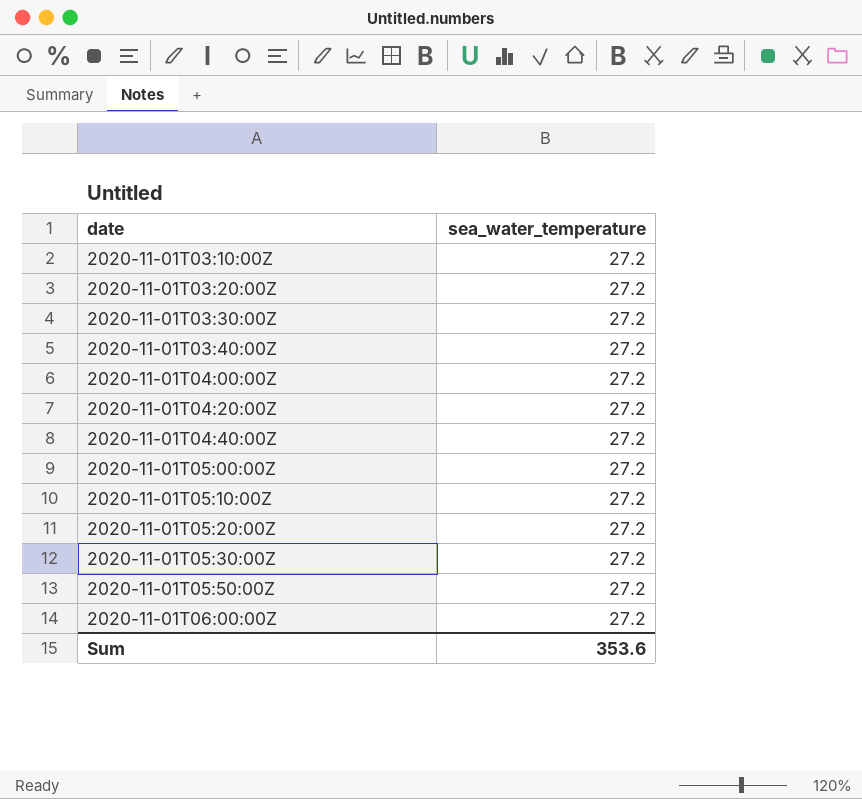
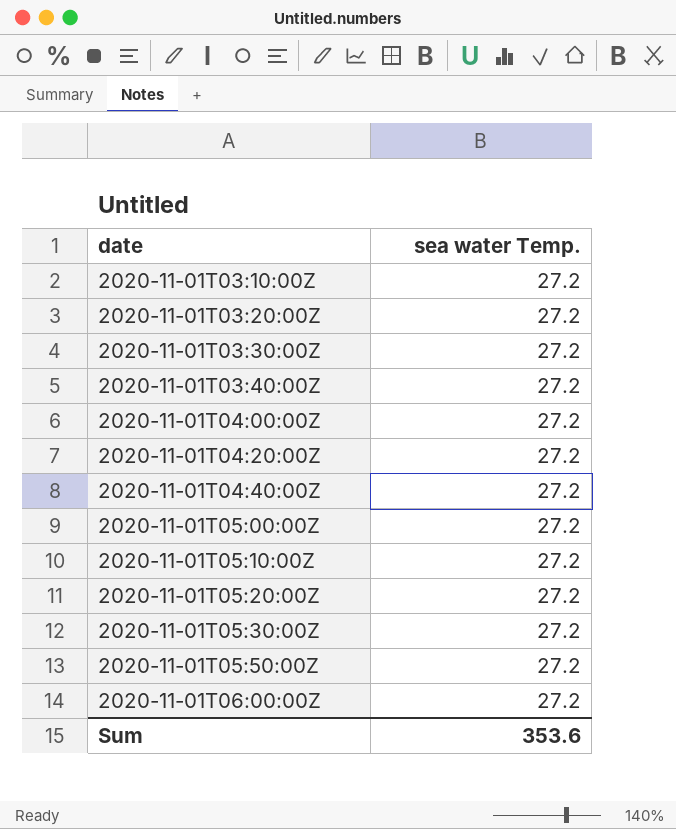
column name: sea_water_temperature -> sea water Temp.

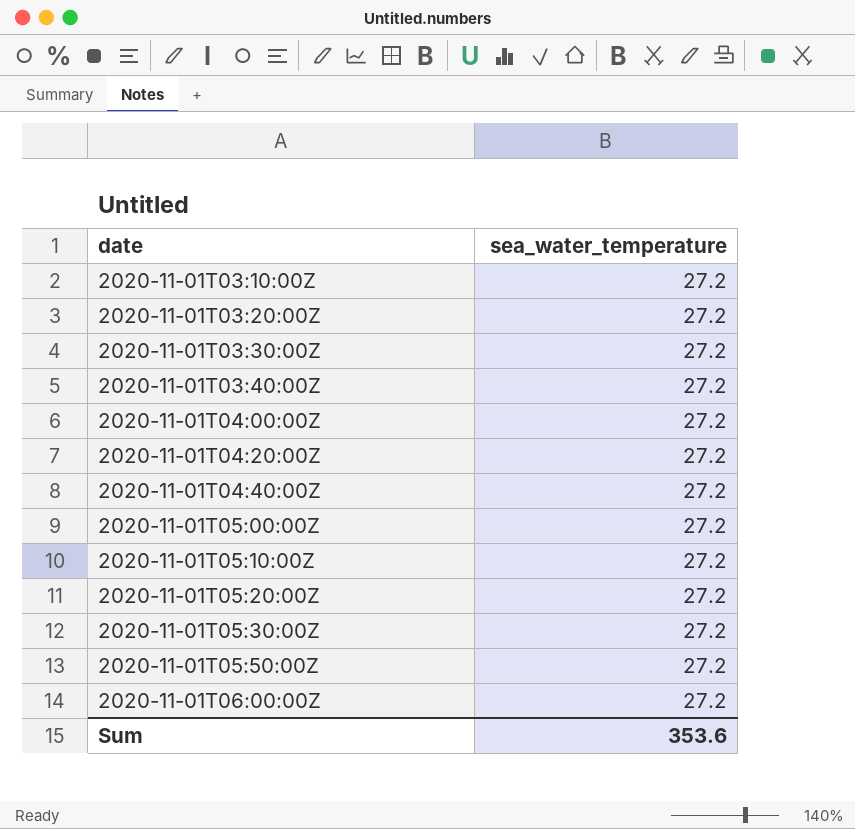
column name: sea water Temp. -> sea_water_temperature

